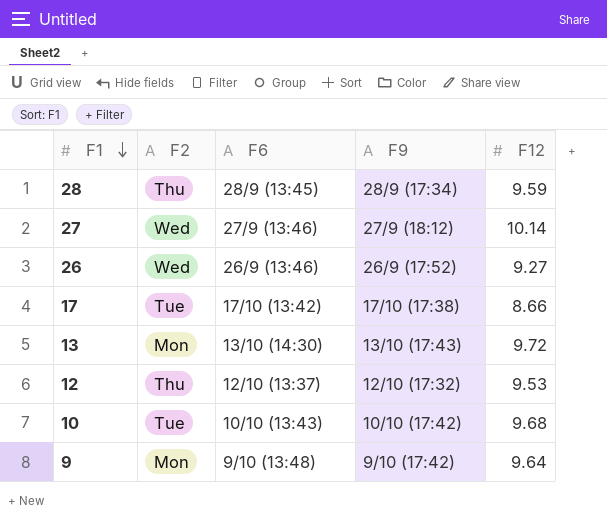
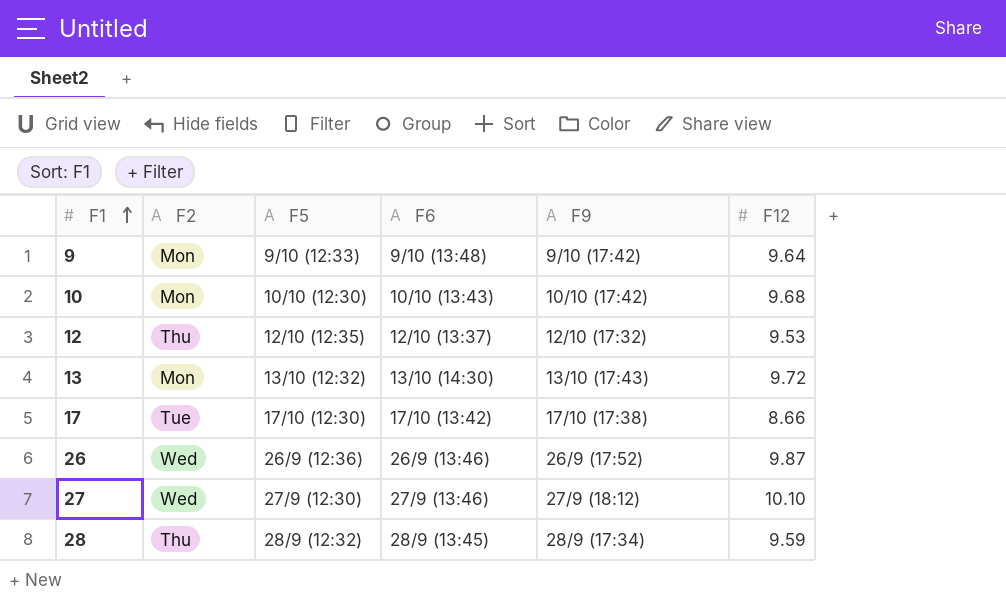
row order: F1 descending -> F1 ascending
column F5 | position: none -> 3
10 | F2: Tue -> Mon
26 | F12: 9.27 -> 9.87
27 | F12: 10.14 -> 10.10

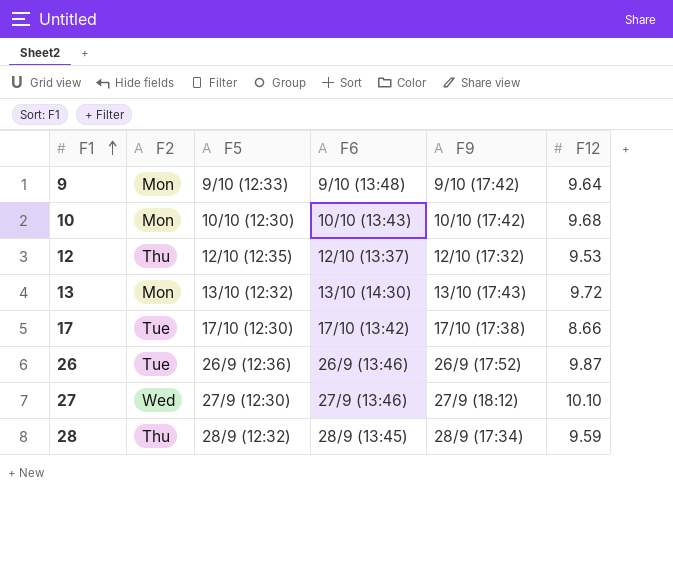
26 | F2: Wed -> Tue

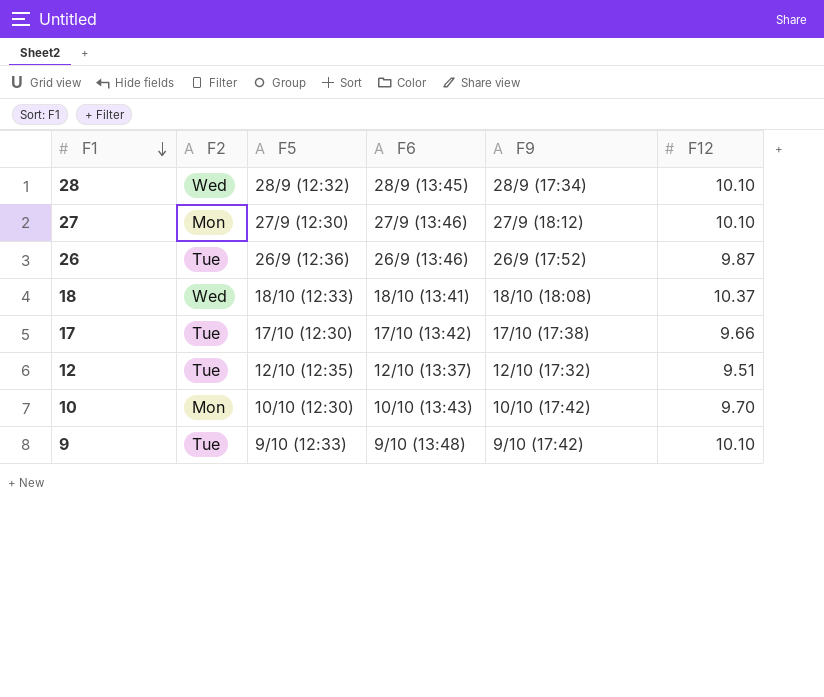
row order: F1 ascending -> F1 descending
row 13: Mon | 13/10 (12:32) | 13/10 (14:30) | 13/10 (17:43) | 9.72 -> none
28 | F2: Thu -> Wed
28 | F12: 9.59 -> 10.10
27 | F2: Wed -> Mon
row 18: none -> Wed | 18/10 (12:33) | 18/10 (13:41) | 18/10 (18:08) | 10.37
17 | F12: 8.66 -> 9.66
12 | F2: Thu -> Tue
12 | F12: 9.53 -> 9.51
10 | F12: 9.68 -> 9.70
9 | F2: Mon -> Tue
9 | F12: 9.64 -> 10.10

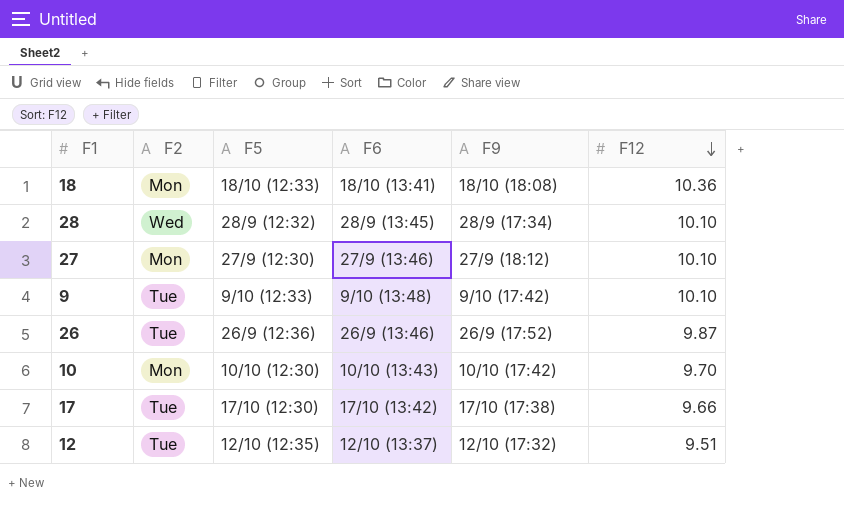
row order: F1 descending -> F12 descending
18 | F2: Wed -> Mon
18 | F12: 10.37 -> 10.36

